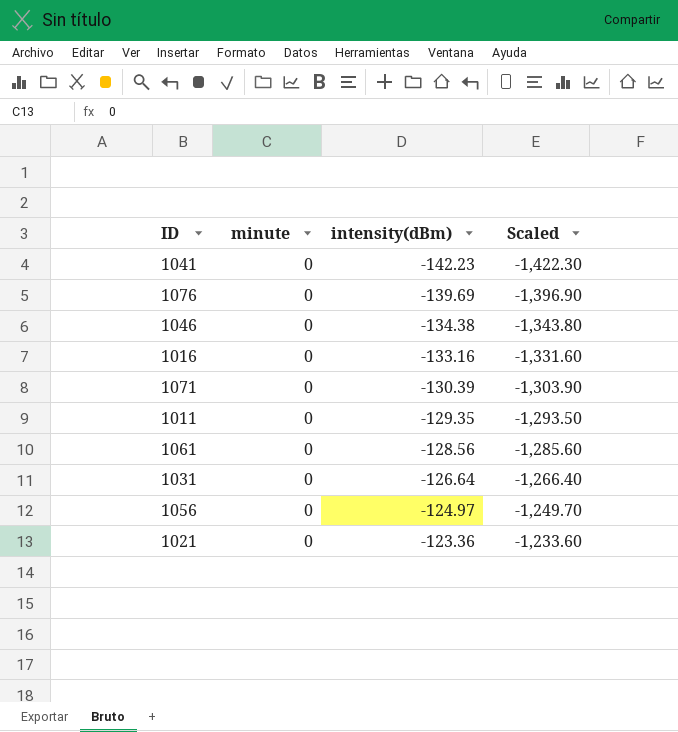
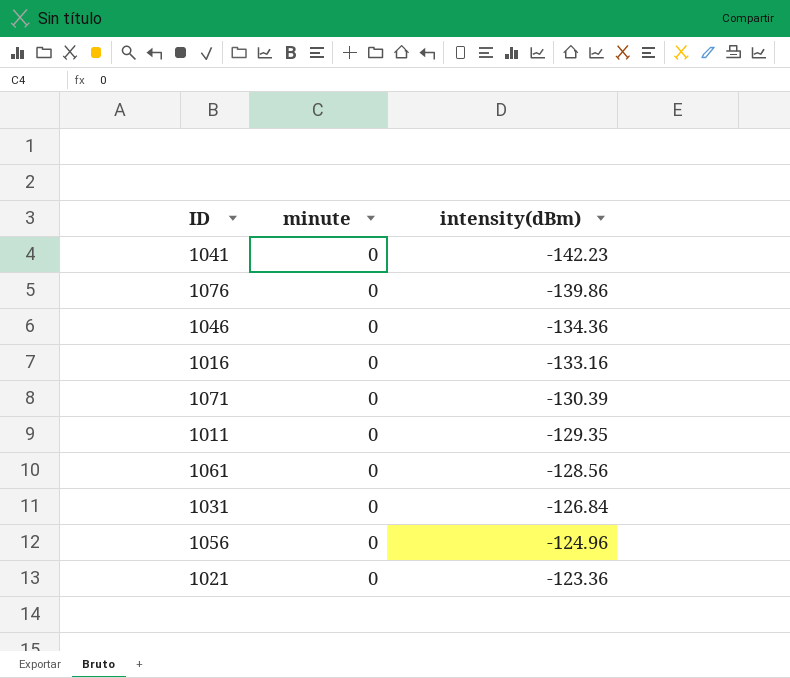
column Scaled | formula: [intensity(dBm)] * 10 -> none
1076 | intensity(dBm): -139.69 -> -139.86
1046 | intensity(dBm): -134.38 -> -134.36
1031 | intensity(dBm): -126.64 -> -126.84
1056 | intensity(dBm): -124.97 -> -124.96

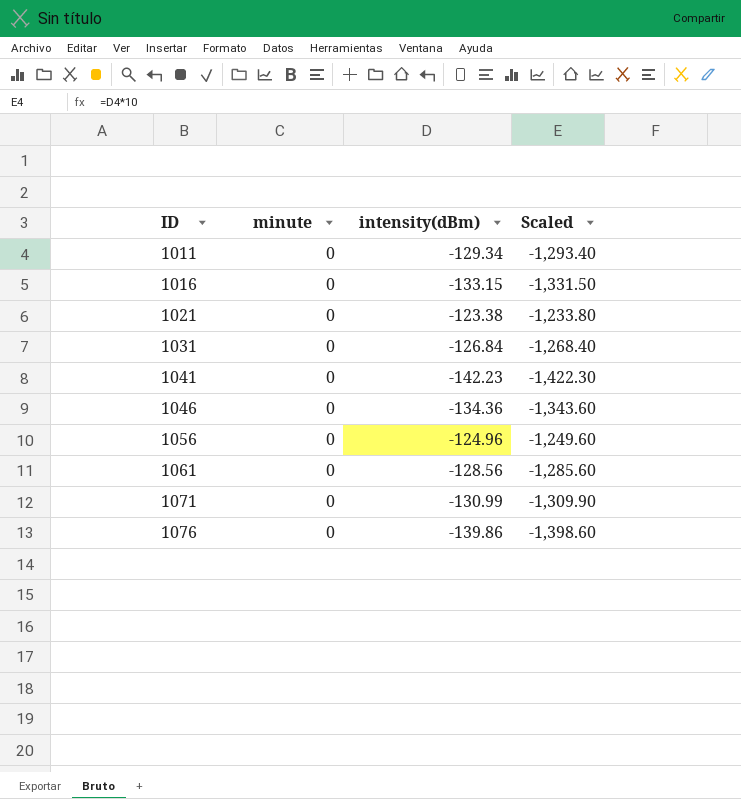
row order: intensity(dBm) ascending -> ID ascending
column Scaled | formula: none -> [intensity(dBm)] * 10
1011 | intensity(dBm): -129.35 -> -129.34
1016 | intensity(dBm): -133.16 -> -133.15
1021 | intensity(dBm): -123.36 -> -123.38
1071 | intensity(dBm): -130.39 -> -130.99

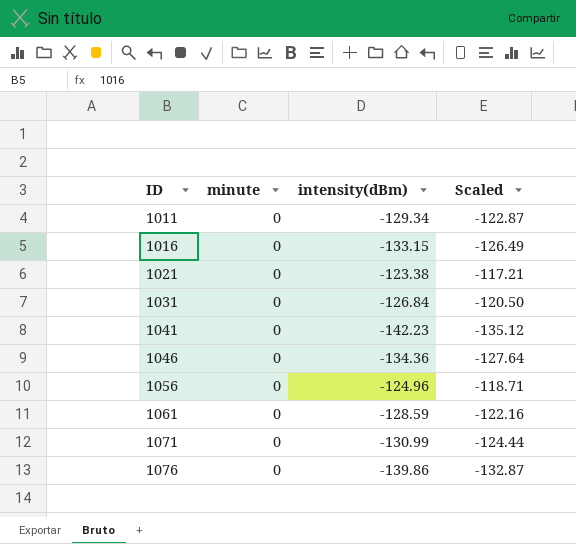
column Scaled | formula: [intensity(dBm)] * 10 -> [intensity(dBm)] * 0.95
1061 | intensity(dBm): -128.56 -> -128.59

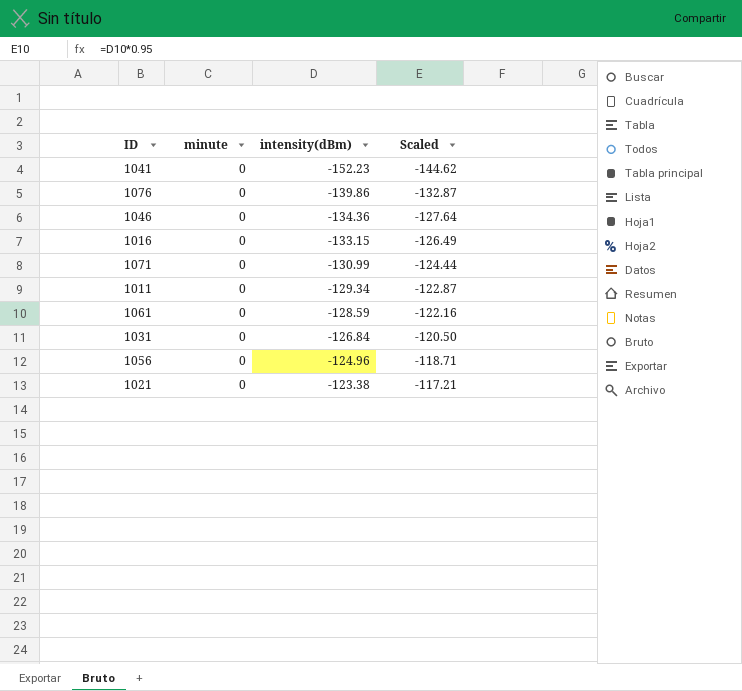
row order: ID ascending -> intensity(dBm) ascending
1041 | intensity(dBm): -142.23 -> -152.23
1041 | Scaled: -135.12 -> -144.62

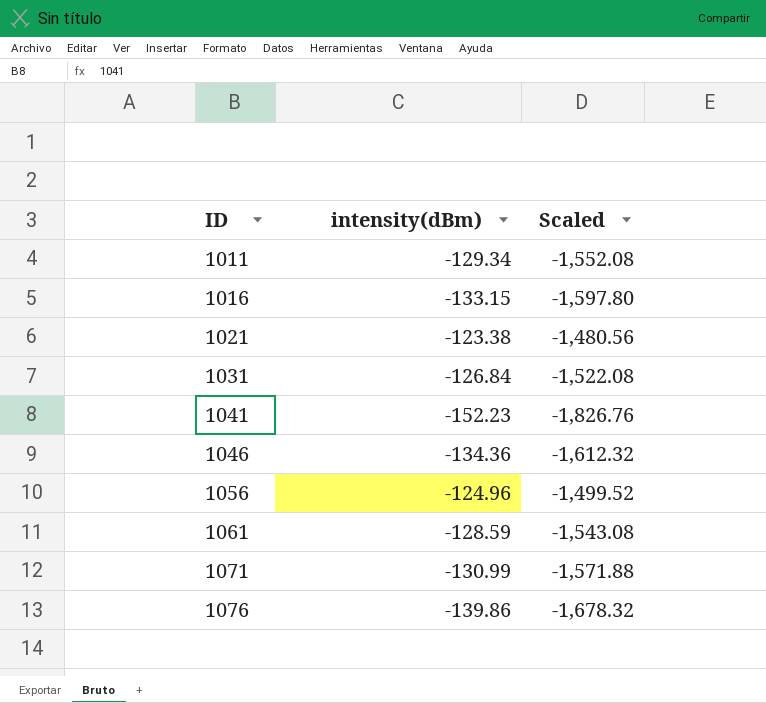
row order: intensity(dBm) ascending -> ID ascending
column minute | position: 2 -> none
column Scaled | formula: [intensity(dBm)] * 0.95 -> [intensity(dBm)] * 12

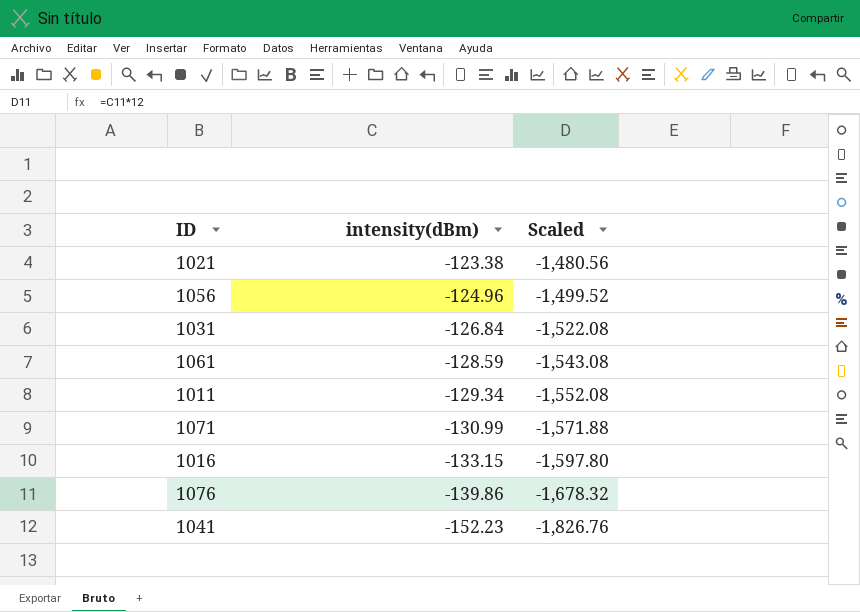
row order: ID ascending -> intensity(dBm) descending
row 1046: -134.36 | -1,612.32 -> none

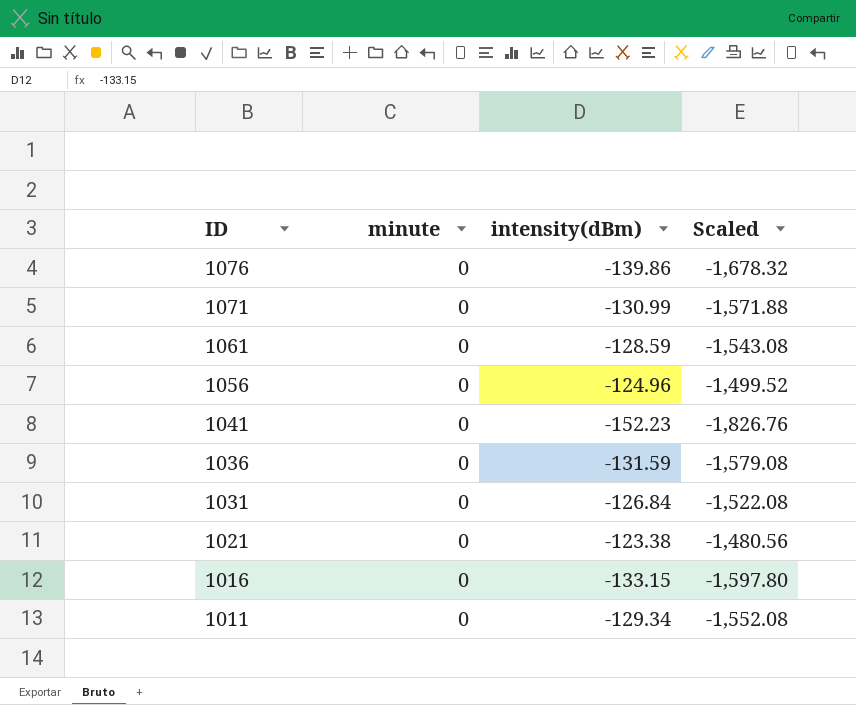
row order: intensity(dBm) descending -> ID descending
column minute | position: none -> 2
row 1036: none -> 0 | -131.59 | -1,579.08

